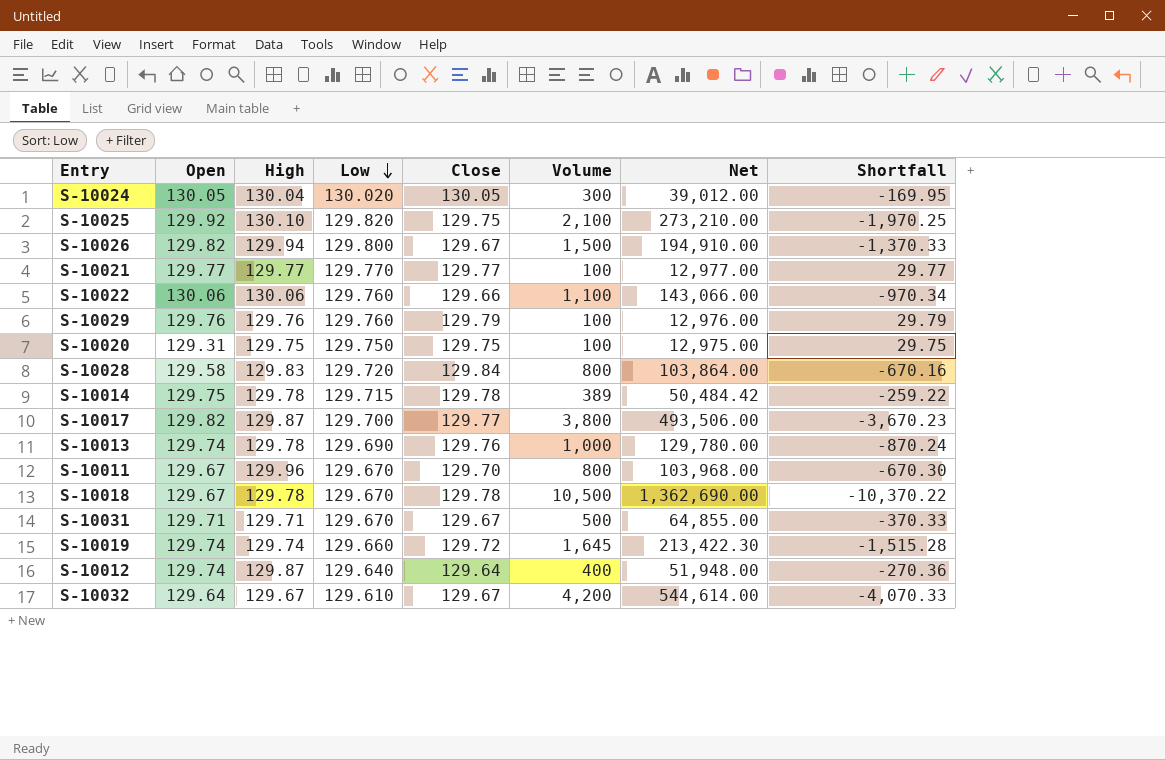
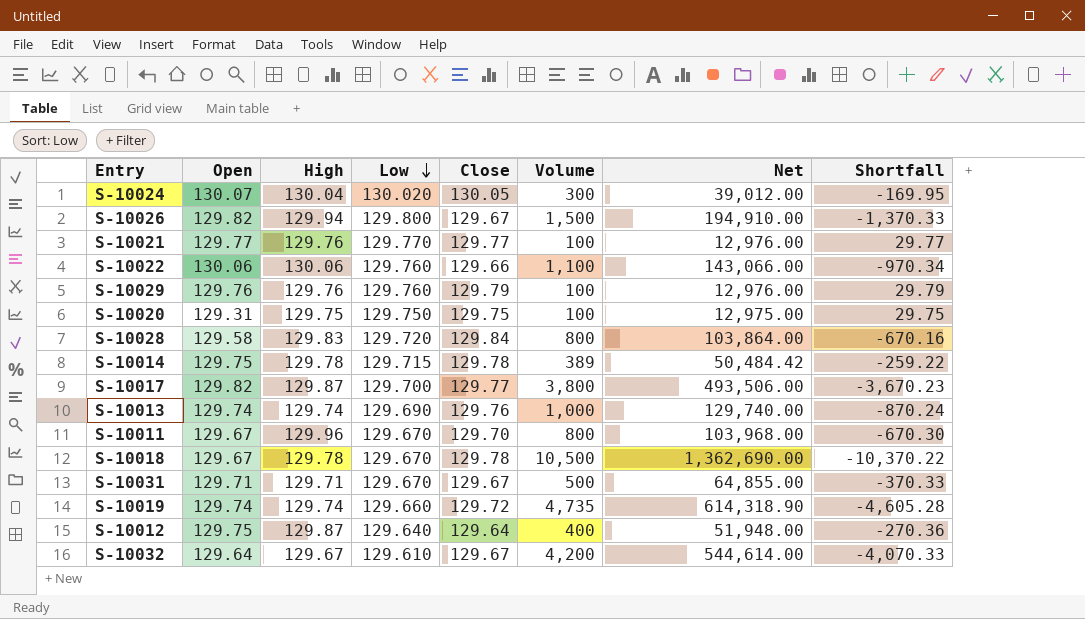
row S-10025: 129.92 | 130.10 | 129.820 | 129.75 | 2,100 | 273,210.00 | -1,970.25 -> none
S-10024 | Open: 130.05 -> 130.07
S-10021 | High: 129.77 -> 129.76
S-10021 | Net: 12,977.00 -> 12,976.00
S-10013 | High: 129.78 -> 129.74
S-10013 | Net: 129,780.00 -> 129,740.00
S-10019 | Volume: 1,645 -> 4,735
S-10019 | Net: 213,422.30 -> 614,318.90
S-10019 | Shortfall: -1,515.28 -> -4,605.28
S-10012 | Open: 129.74 -> 129.75

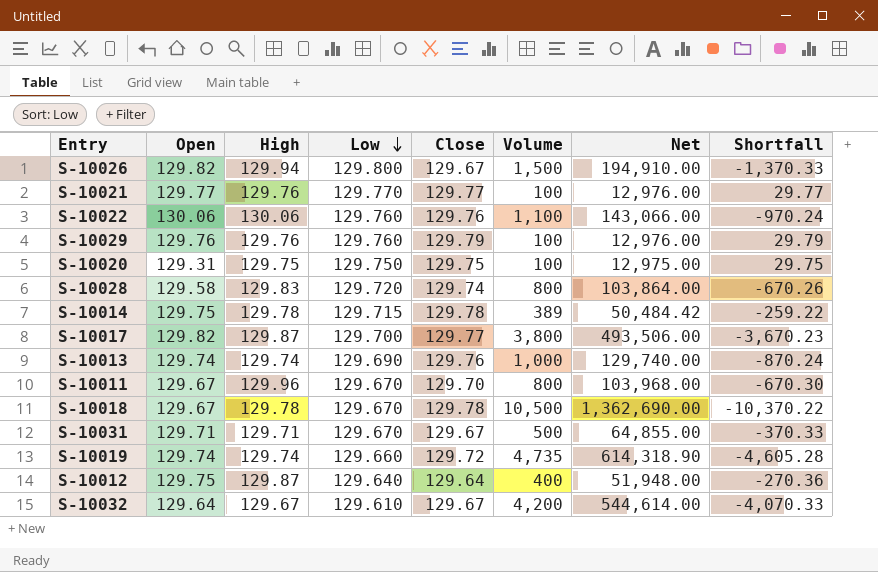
row S-10024: 130.07 | 130.04 | 130.020 | 130.05 | 300 | 39,012.00 | -169.95 -> none
S-10022 | Close: 129.66 -> 129.76
S-10022 | Shortfall: -970.34 -> -970.24
S-10028 | Close: 129.84 -> 129.74
S-10028 | Shortfall: -670.16 -> -670.26

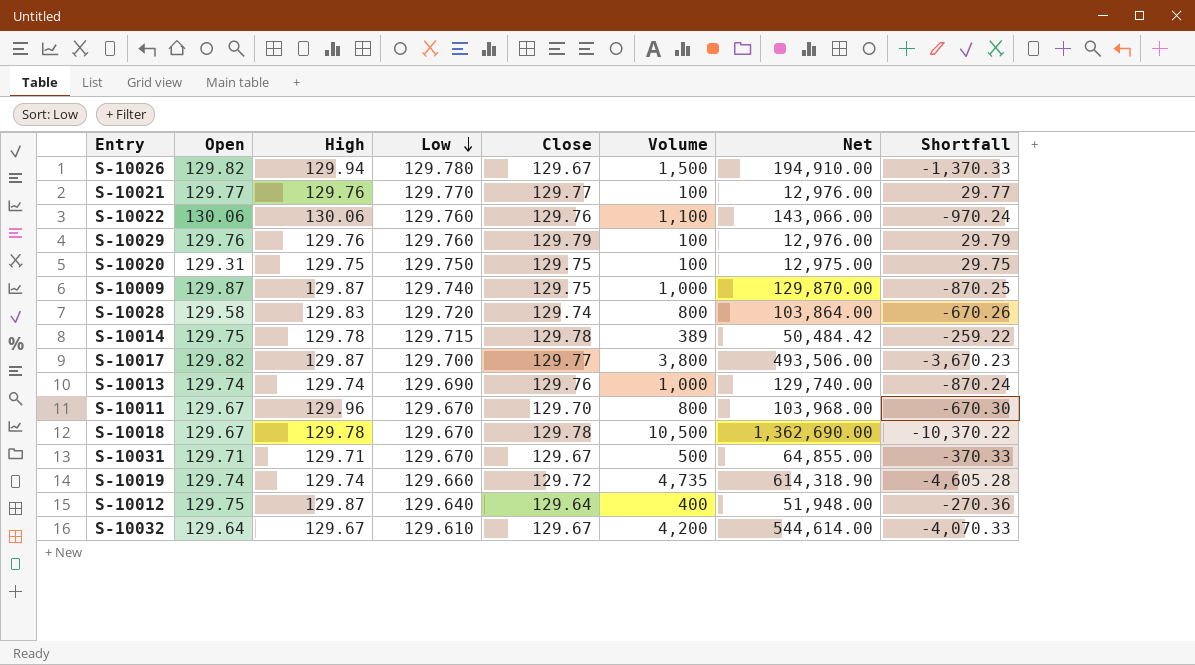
S-10026 | Low: 129.800 -> 129.780
row S-10009: none -> 129.87 | 129.87 | 129.740 | 129.75 | 1,000 | 129,870.00 | -870.25

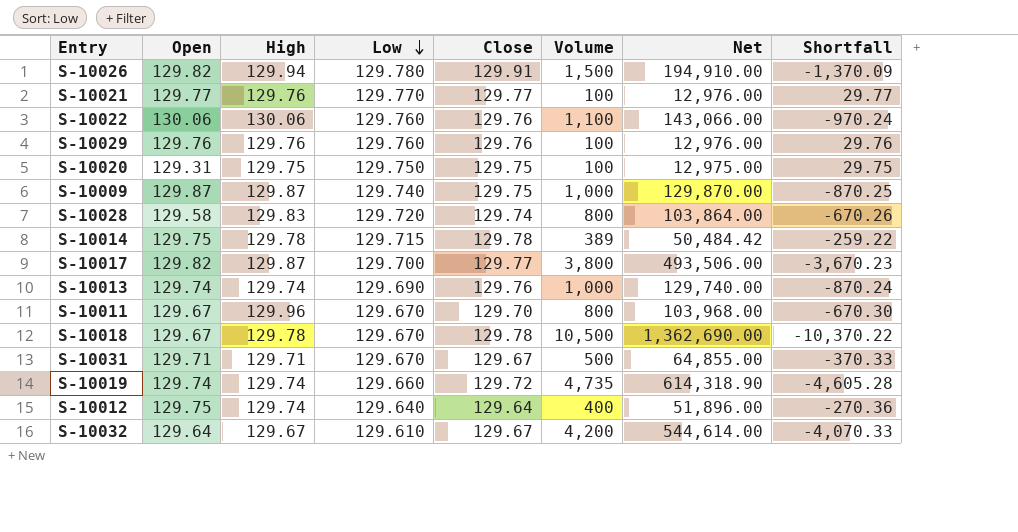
S-10026 | Close: 129.67 -> 129.91
S-10026 | Shortfall: -1,370.33 -> -1,370.09
S-10029 | Close: 129.79 -> 129.76
S-10029 | Shortfall: 29.79 -> 29.76
S-10012 | High: 129.87 -> 129.74
S-10012 | Net: 51,948.00 -> 51,896.00

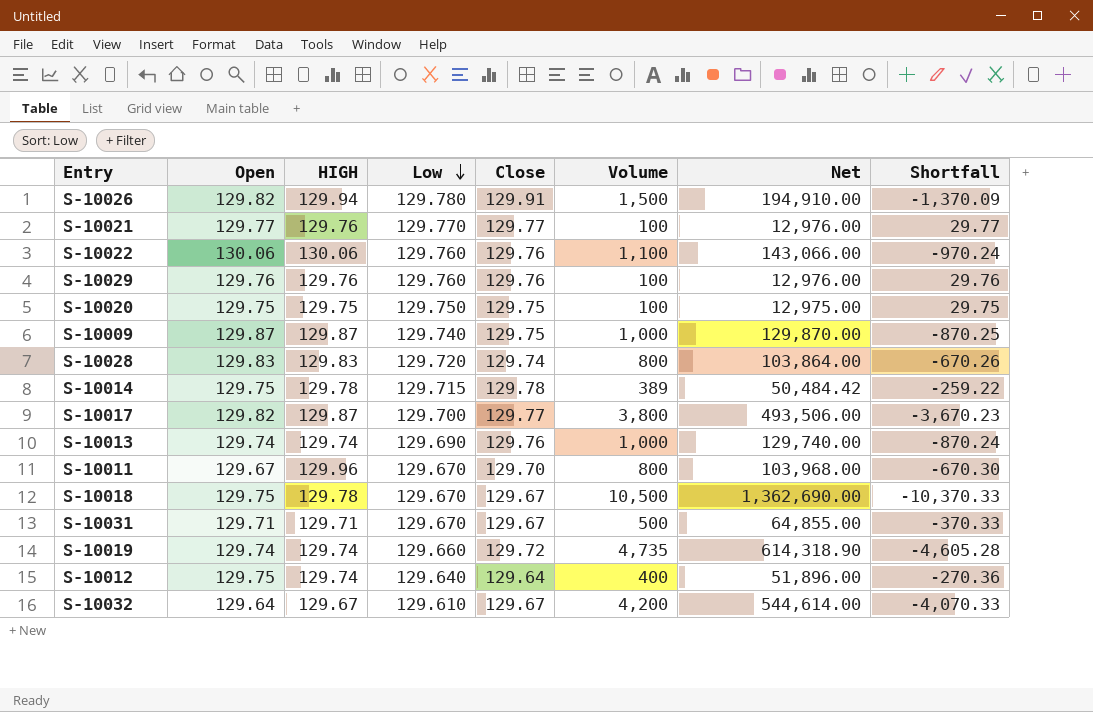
column name: High -> HIGH
S-10020 | Open: 129.31 -> 129.75
S-10028 | Open: 129.58 -> 129.83
S-10018 | Open: 129.67 -> 129.75
S-10018 | Close: 129.78 -> 129.67
S-10018 | Shortfall: -10,370.22 -> -10,370.33

